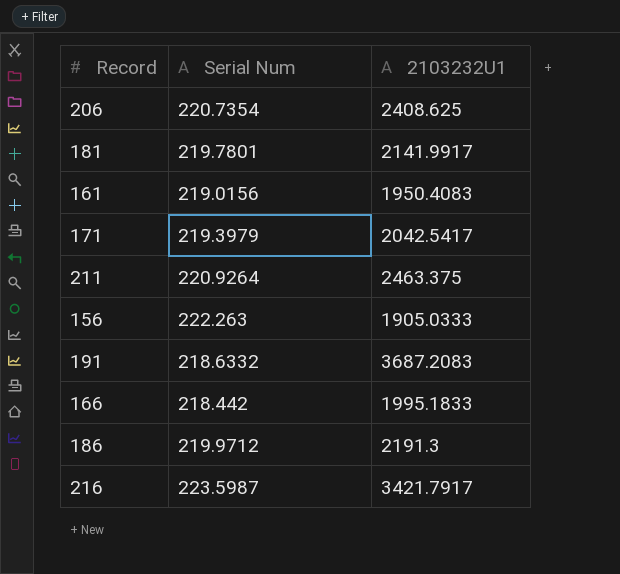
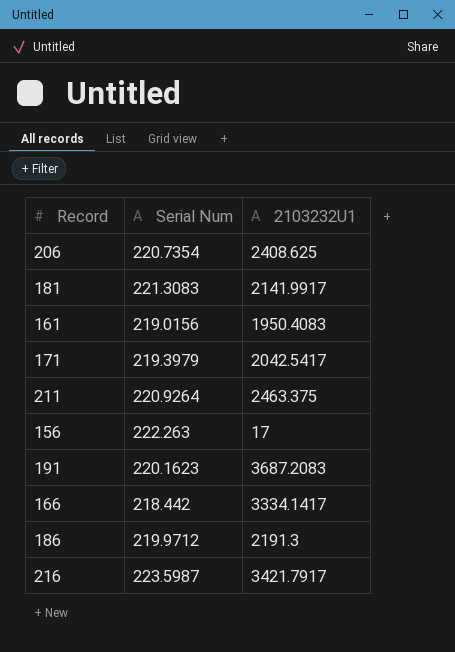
181 | Serial Num: 219.7801 -> 221.3083
156 | 2103232U1: 1905.0333 -> 17
191 | Serial Num: 218.6332 -> 220.1623
166 | 2103232U1: 1995.1833 -> 3334.1417

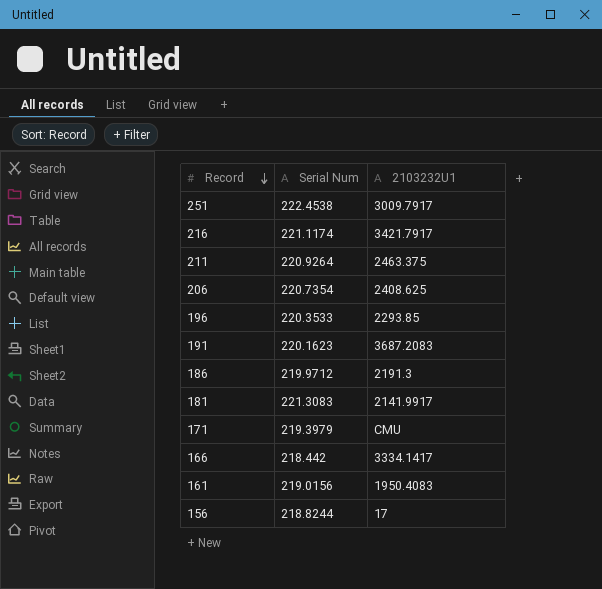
row order: none -> Record descending
row 251: none -> 222.4538 | 3009.7917
216 | Serial Num: 223.5987 -> 221.1174
row 196: none -> 220.3533 | 2293.85
171 | 2103232U1: 2042.5417 -> CMU
156 | Serial Num: 222.263 -> 218.8244

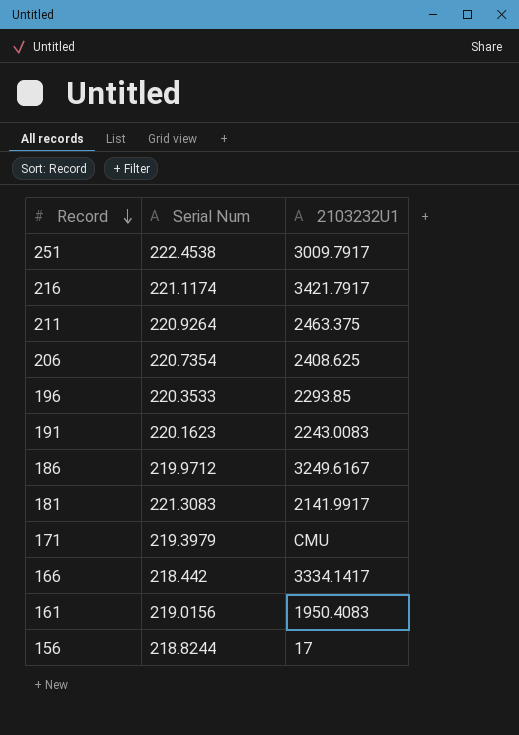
191 | 2103232U1: 3687.2083 -> 2243.0083
186 | 2103232U1: 2191.3 -> 3249.6167

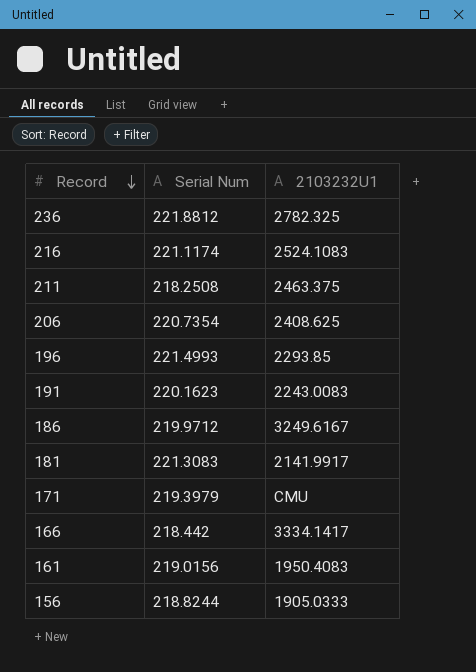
row 251: 222.4538 | 3009.7917 -> none
row 236: none -> 221.8812 | 2782.325
216 | 2103232U1: 3421.7917 -> 2524.1083
211 | Serial Num: 220.9264 -> 218.2508
196 | Serial Num: 220.3533 -> 221.4993
156 | 2103232U1: 17 -> 1905.0333

